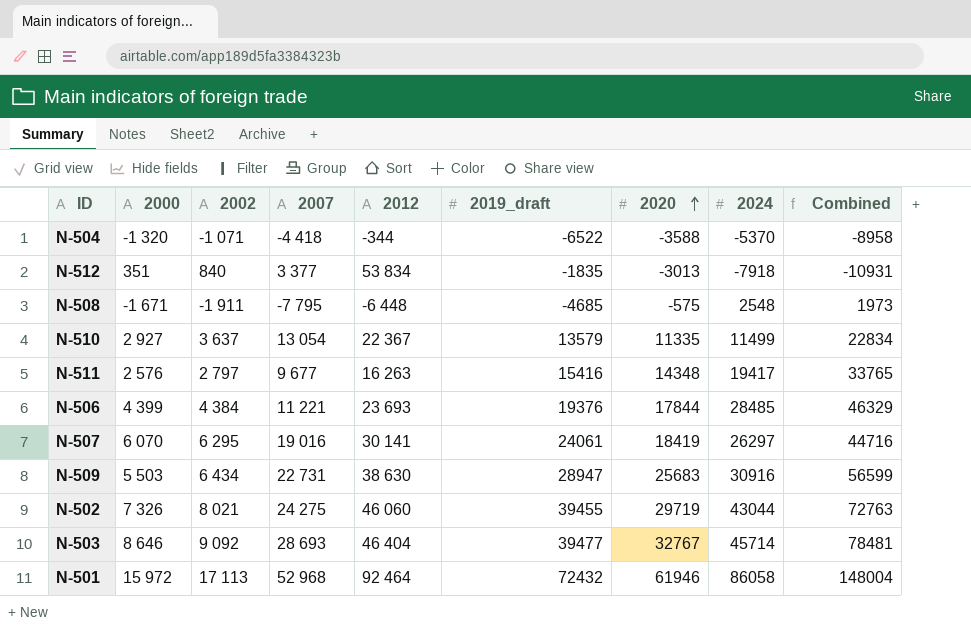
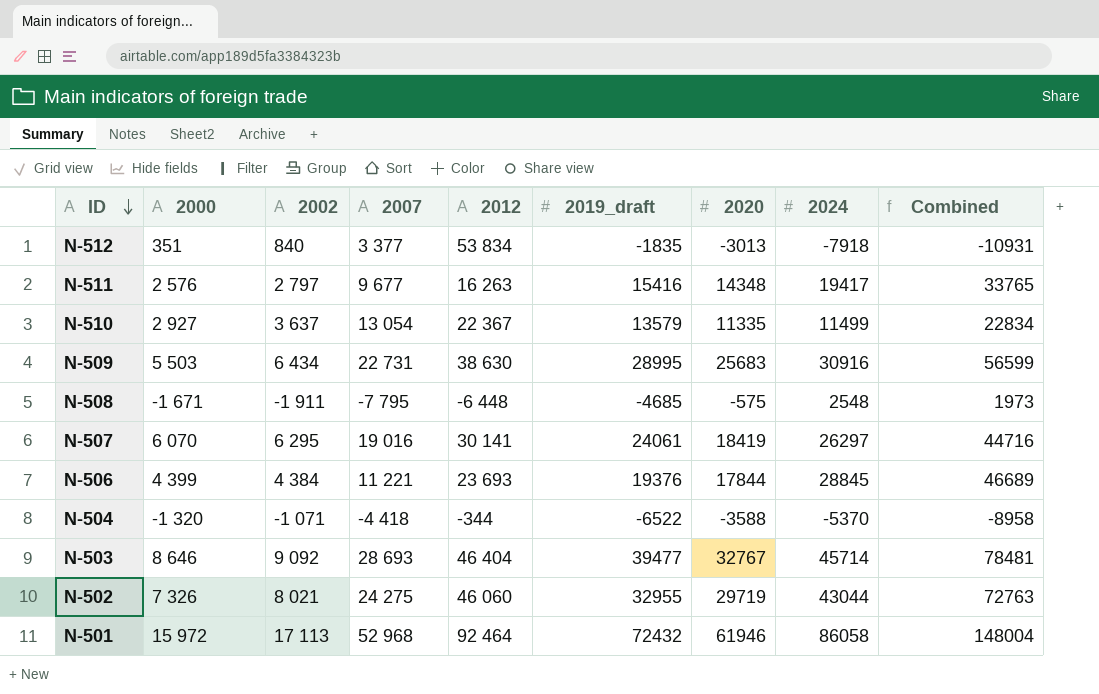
row order: 2020 ascending -> ID descending
N-509 | 2019_draft: 28947 -> 28995
N-506 | 2024: 28485 -> 28845
N-506 | Combined: 46329 -> 46689
N-502 | 2019_draft: 39455 -> 32955

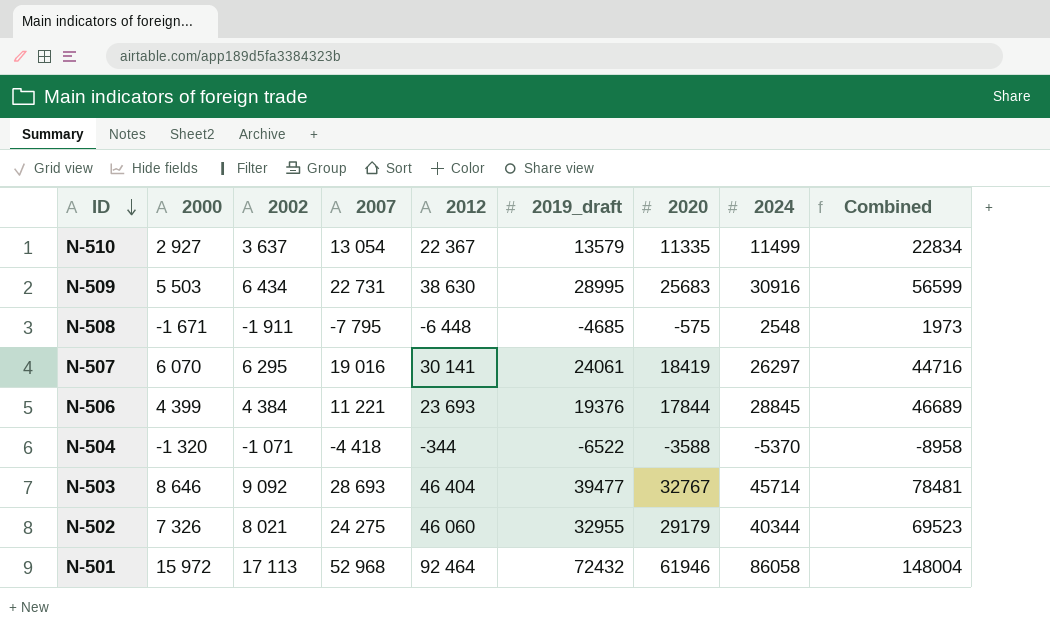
row N-512: 351 | 840 | 3 377 | 53 834 | -1835 | -3013 | -7918 | -10931 -> none
row N-511: 2 576 | 2 797 | 9 677 | 16 263 | 15416 | 14348 | 19417 | 33765 -> none
N-502 | 2020: 29719 -> 29179
N-502 | 2024: 43044 -> 40344
N-502 | Combined: 72763 -> 69523

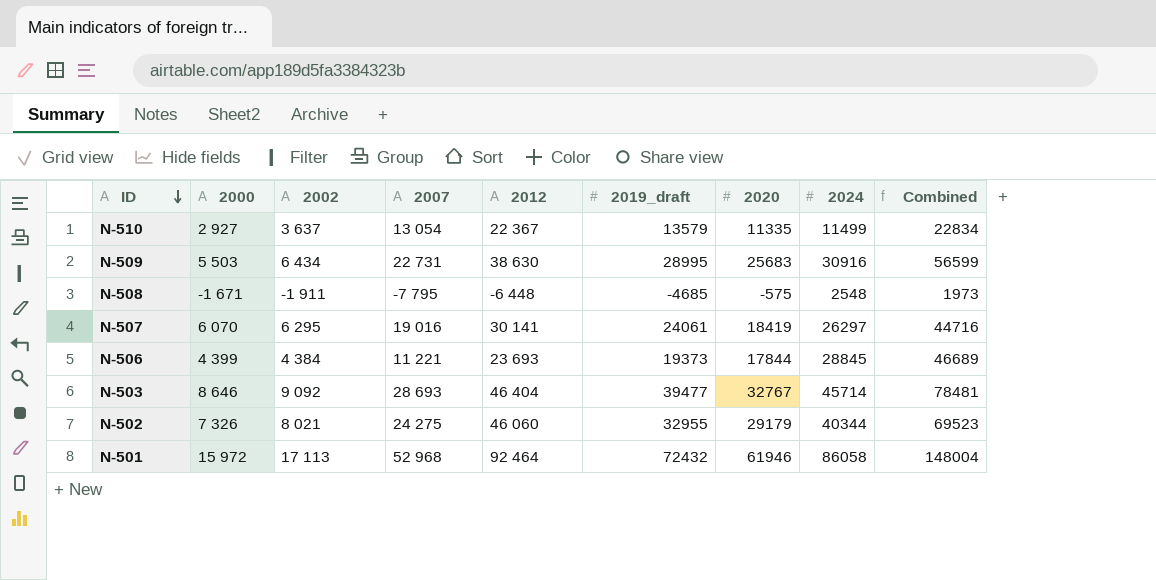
row N-504: -1 320 | -1 071 | -4 418 | -344 | -6522 | -3588 | -5370 | -8958 -> none
N-506 | 2019_draft: 19376 -> 19373

